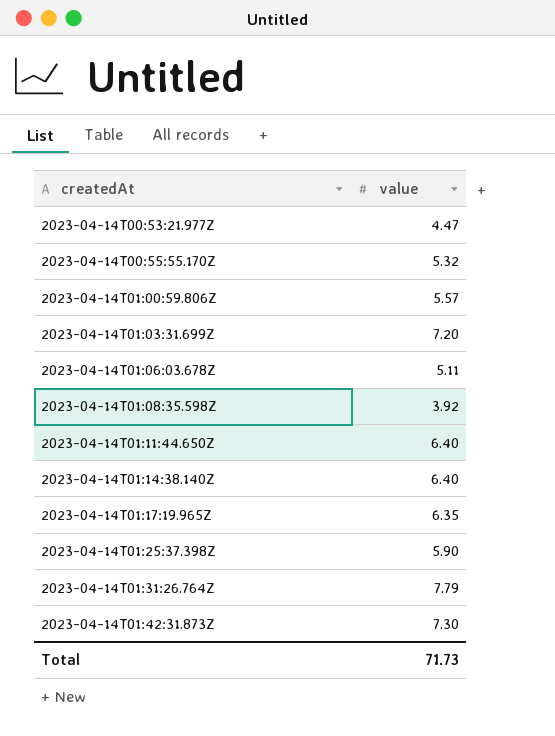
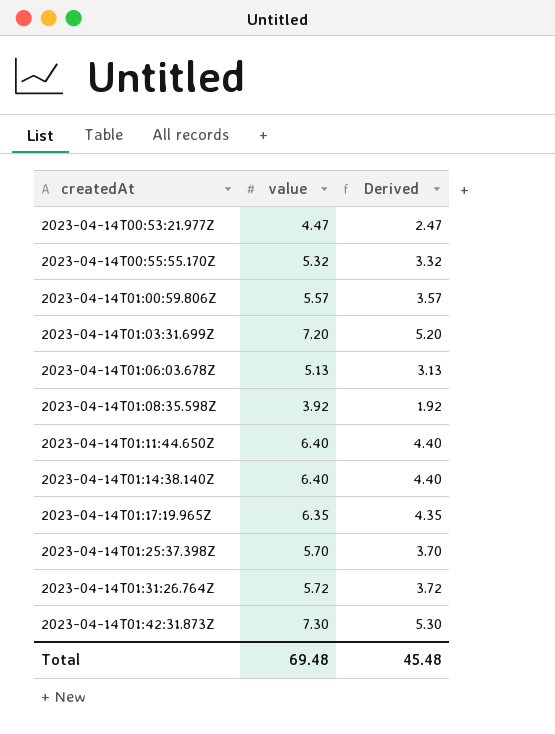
column Derived | formula: none -> [value] - 2
2023-04-14T01:06:03.678Z | value: 5.11 -> 5.13
2023-04-14T01:25:37.398Z | value: 5.90 -> 5.70
2023-04-14T01:31:26.764Z | value: 7.79 -> 5.72
Total | value: 71.73 -> 69.48

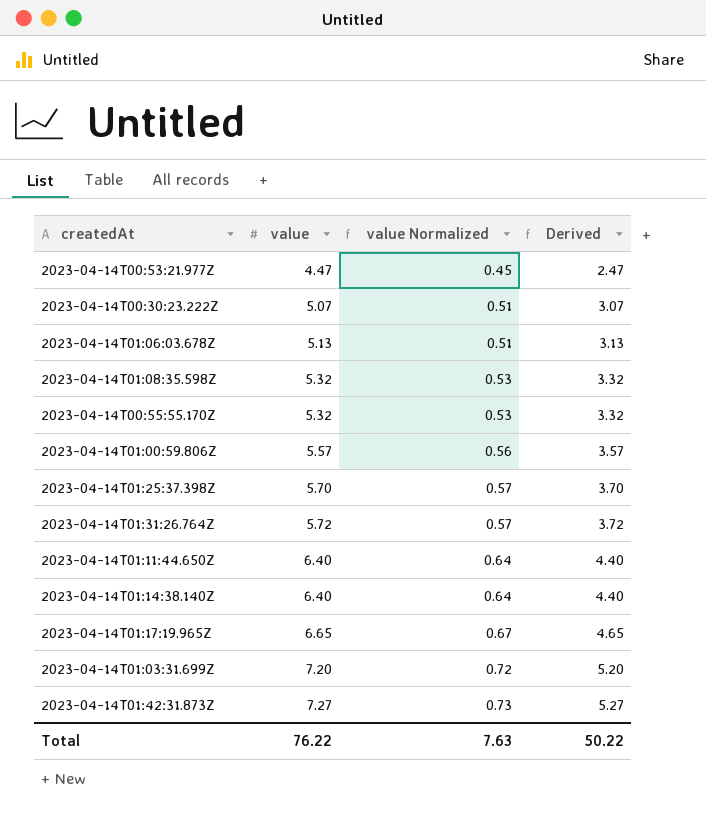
row order: createdAt ascending -> value ascending
column value Normalized | formula: none -> [value] * 0.1
row 2023-04-14T00:30:23.222Z: none -> 5.07 | 0.51 | 3.07
2023-04-14T01:08:35.598Z | value: 3.92 -> 5.32
2023-04-14T01:08:35.598Z | Derived: 1.92 -> 3.32
2023-04-14T01:17:19.965Z | value: 6.35 -> 6.65
2023-04-14T01:17:19.965Z | Derived: 4.35 -> 4.65
2023-04-14T01:42:31.873Z | value: 7.30 -> 7.27
2023-04-14T01:42:31.873Z | Derived: 5.30 -> 5.27
Total | value: 69.48 -> 76.22
Total | Derived: 45.48 -> 50.22

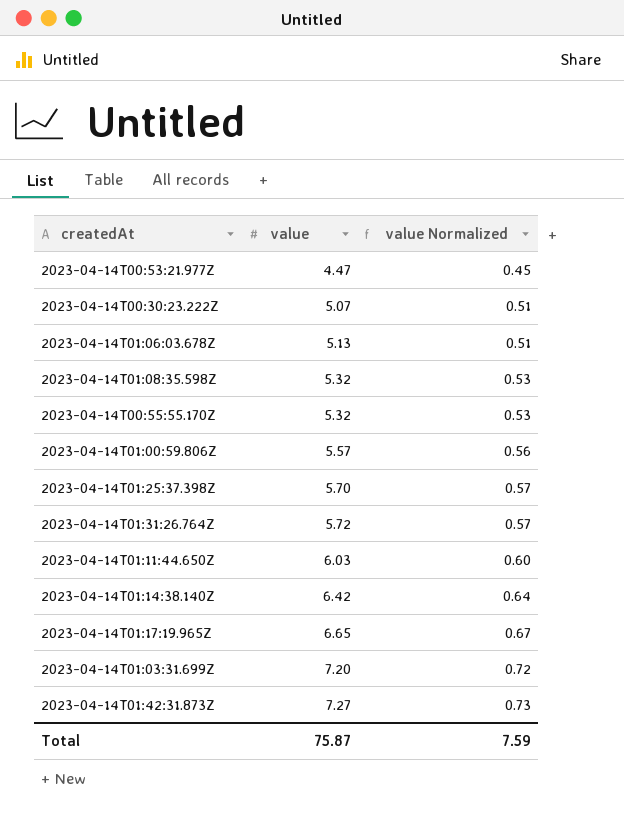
column Derived | formula: [value] - 2 -> none
2023-04-14T01:11:44.650Z | value: 6.40 -> 6.03
2023-04-14T01:11:44.650Z | value Normalized: 0.64 -> 0.60
2023-04-14T01:14:38.140Z | value: 6.40 -> 6.42
Total | value: 76.22 -> 75.87
Total | value Normalized: 7.63 -> 7.59

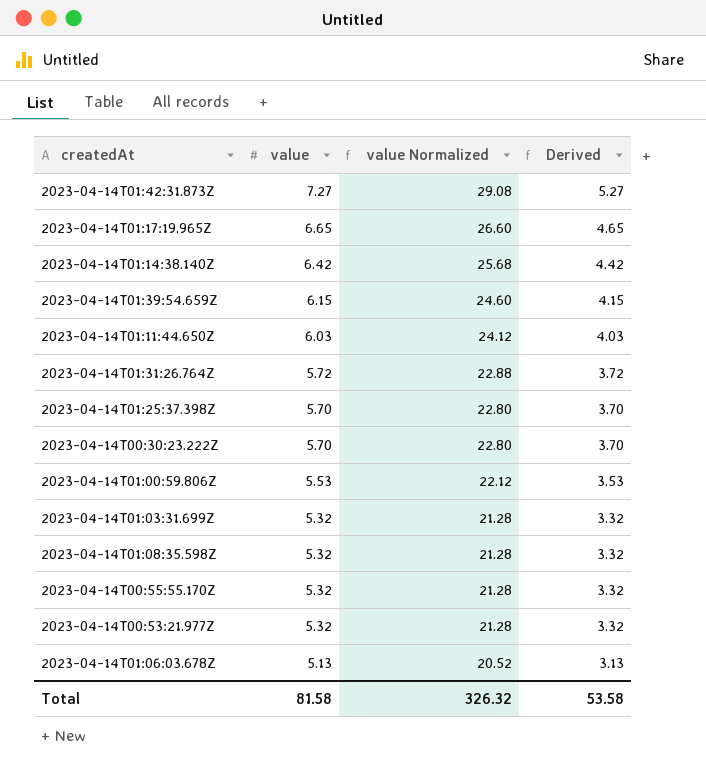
row order: value ascending -> value descending
column value Normalized | formula: [value] * 0.1 -> [value] * 4
column Derived | formula: none -> [value] - 2
row 2023-04-14T01:39:54.659Z: none -> 6.15 | 24.60 | 4.15
2023-04-14T00:30:23.222Z | value: 5.07 -> 5.70
2023-04-14T01:00:59.806Z | value: 5.57 -> 5.53
2023-04-14T01:03:31.699Z | value: 7.20 -> 5.32
2023-04-14T00:53:21.977Z | value: 4.47 -> 5.32
Total | value: 75.87 -> 81.58
Total | value Normalized: 7.59 -> 326.32

